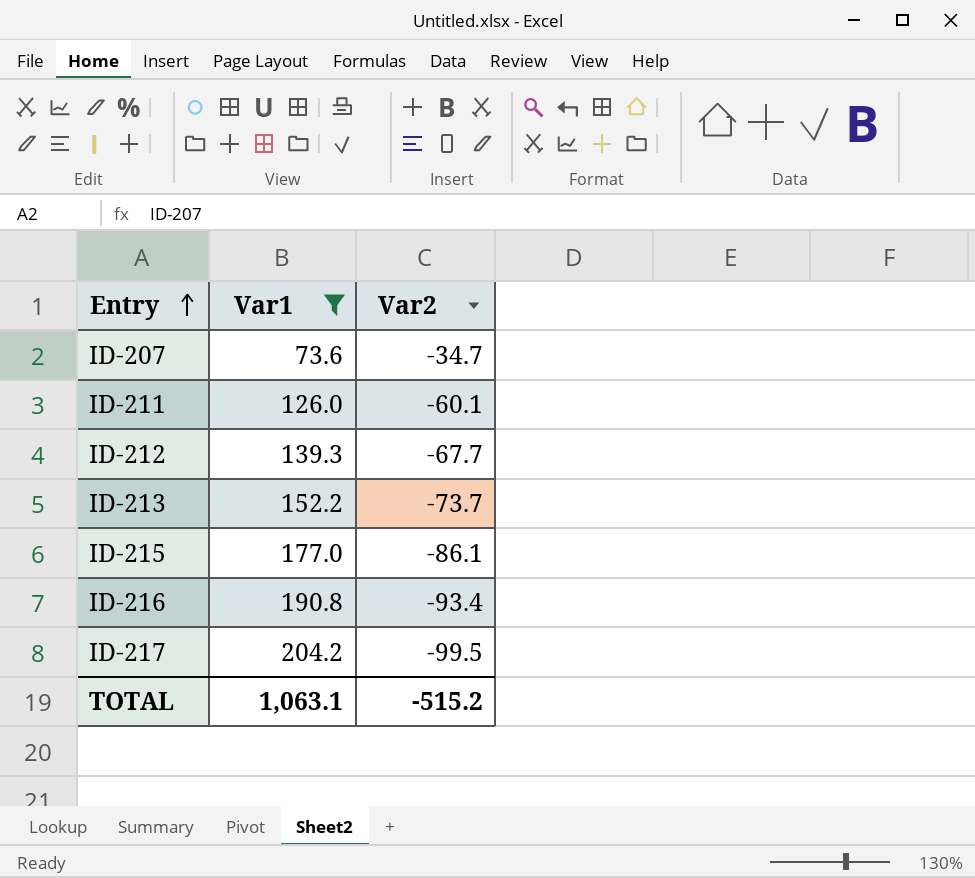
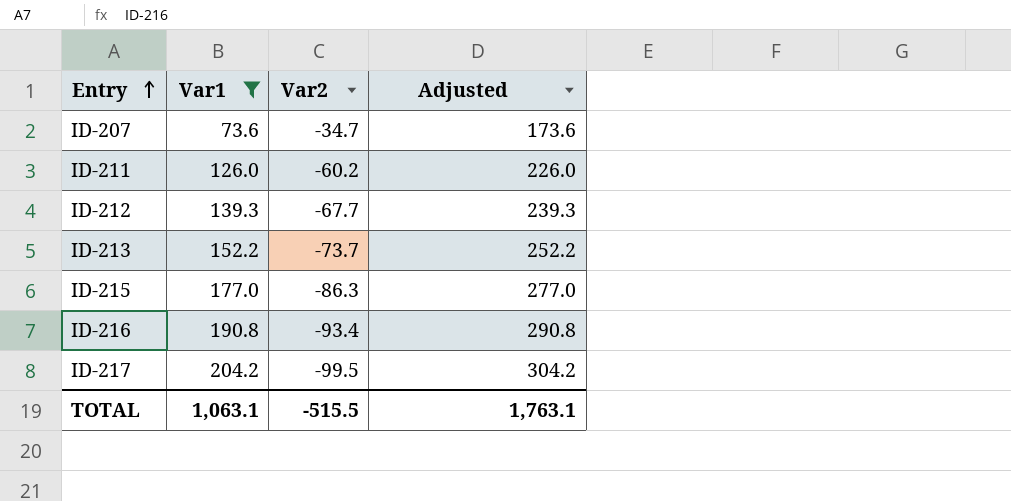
column Adjusted | formula: none -> [Var1] + 100
ID-211 | Var2: -60.1 -> -60.2
ID-215 | Var2: -86.1 -> -86.3
TOTAL | Var2: -515.2 -> -515.5

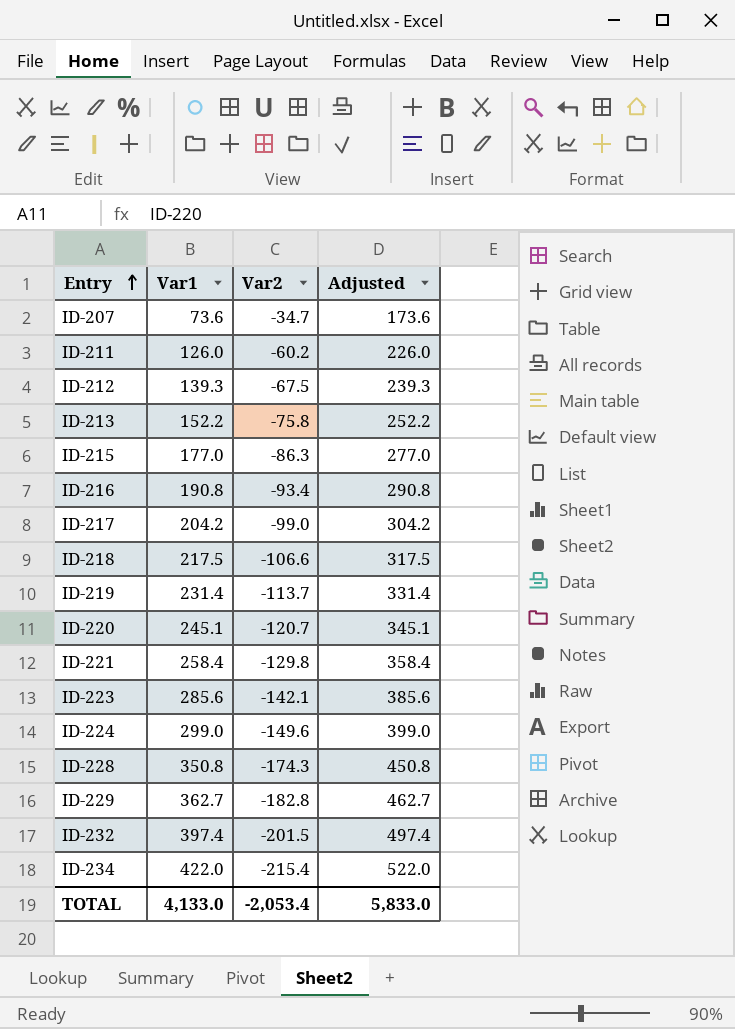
filter: Var1 <= 204.2 -> none
ID-212 | Var2: -67.7 -> -67.5
ID-213 | Var2: -73.7 -> -75.8
ID-217 | Var2: -99.5 -> -99.0
TOTAL | Var1: 1,063.1 -> 4,133.0
TOTAL | Var2: -515.5 -> -2,053.4
TOTAL | Adjusted: 1,763.1 -> 5,833.0

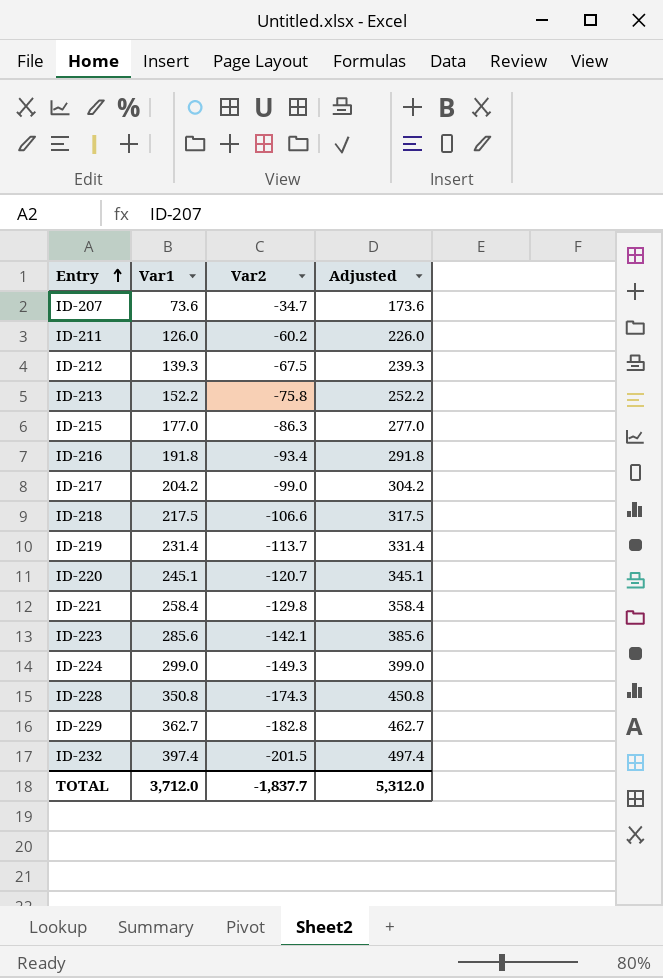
row ID-234: 422.0 | -215.4 | 522.0 -> none
ID-216 | Var1: 190.8 -> 191.8
ID-216 | Adjusted: 290.8 -> 291.8
ID-224 | Var2: -149.6 -> -149.3
TOTAL | Var1: 4,133.0 -> 3,712.0
TOTAL | Var2: -2,053.4 -> -1,837.7
TOTAL | Adjusted: 5,833.0 -> 5,312.0

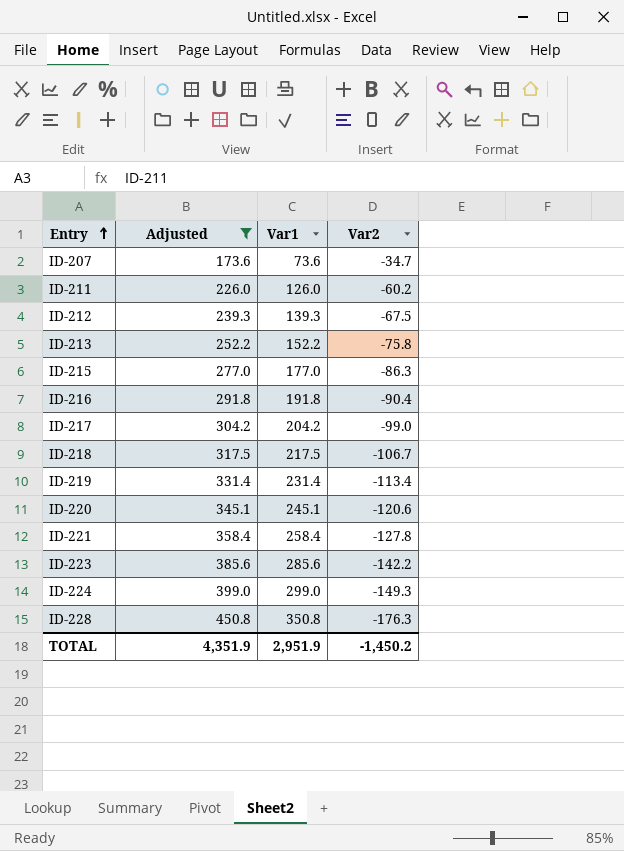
filter: none -> Adjusted <= 450.8
column Adjusted | position: 4 -> 2
ID-216 | Var2: -93.4 -> -90.4
ID-218 | Var2: -106.6 -> -106.7
ID-219 | Var2: -113.7 -> -113.4
ID-220 | Var2: -120.7 -> -120.6
ID-221 | Var2: -129.8 -> -127.8
ID-223 | Var2: -142.1 -> -142.2
ID-228 | Var2: -174.3 -> -176.3
TOTAL | Adjusted: 5,312.0 -> 4,351.9
TOTAL | Var1: 3,712.0 -> 2,951.9
TOTAL | Var2: -1,837.7 -> -1,450.2

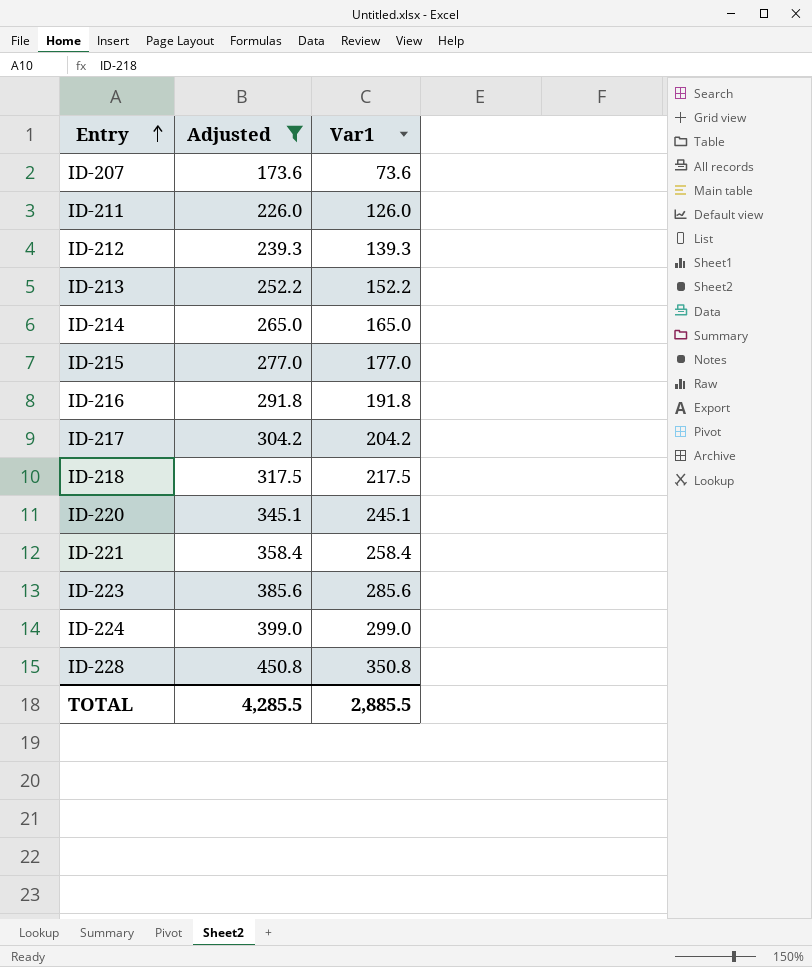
column Var2 | position: 4 -> none
row ID-219: 331.4 | 231.4 | -113.4 -> none
row ID-214: none -> 265.0 | 165.0
TOTAL | Adjusted: 4,351.9 -> 4,285.5
TOTAL | Var1: 2,951.9 -> 2,885.5

